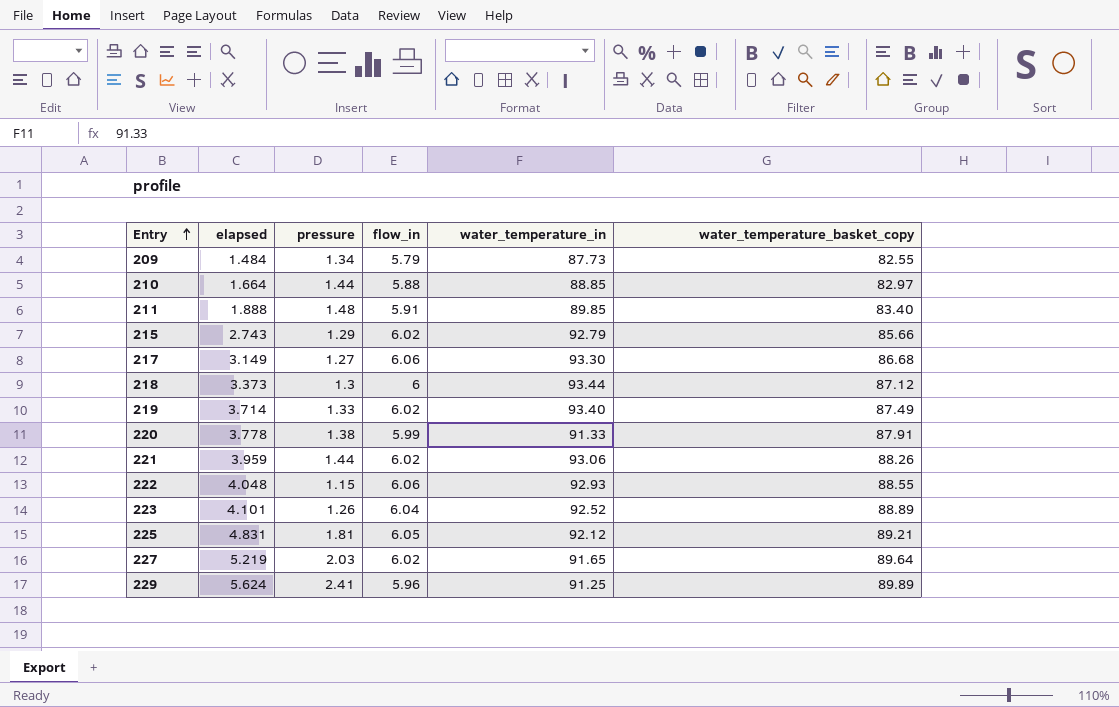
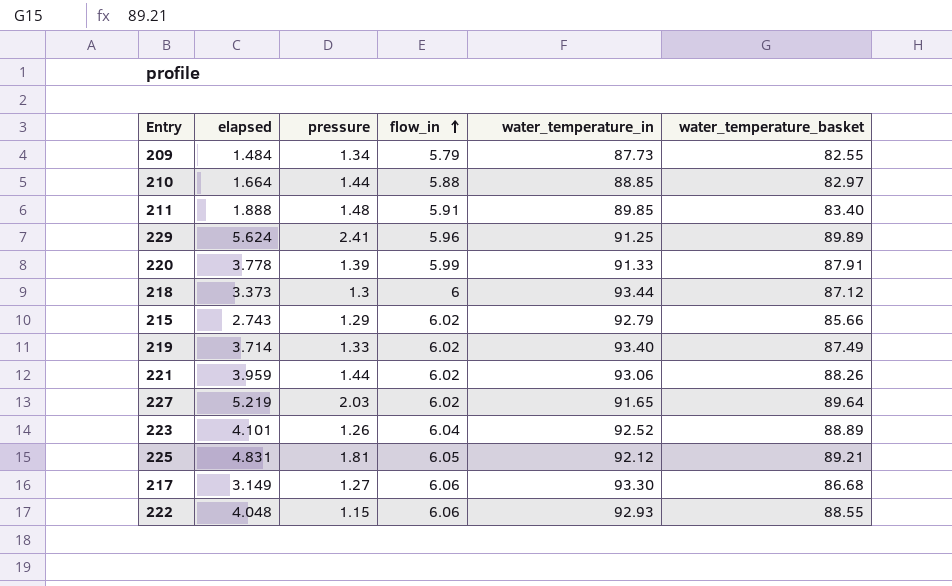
row order: Entry ascending -> flow_in ascending
column name: water_temperature_basket_copy -> water_temperature_basket
220 | pressure: 1.38 -> 1.39

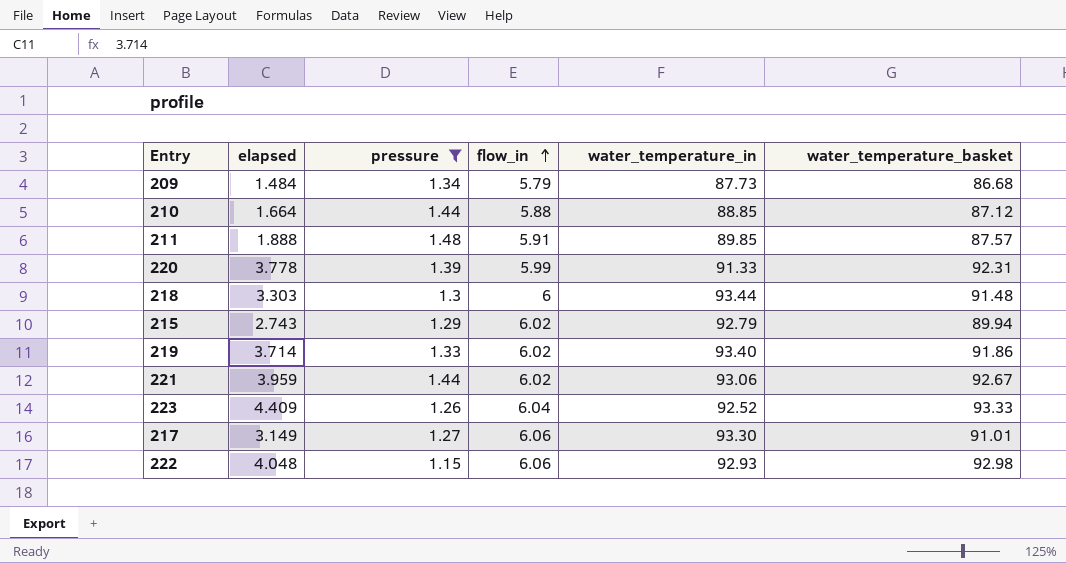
filter: none -> pressure <= 1.48
209 | water_temperature_basket: 82.55 -> 86.68
210 | water_temperature_basket: 82.97 -> 87.12
211 | water_temperature_basket: 83.40 -> 87.57
220 | water_temperature_basket: 87.91 -> 92.31
218 | elapsed: 3.373 -> 3.303
218 | water_temperature_basket: 87.12 -> 91.48
215 | water_temperature_basket: 85.66 -> 89.94
219 | water_temperature_basket: 87.49 -> 91.86
221 | water_temperature_basket: 88.26 -> 92.67
223 | elapsed: 4.101 -> 4.409
223 | water_temperature_basket: 88.89 -> 93.33
217 | water_temperature_basket: 86.68 -> 91.01
222 | water_temperature_basket: 88.55 -> 92.98

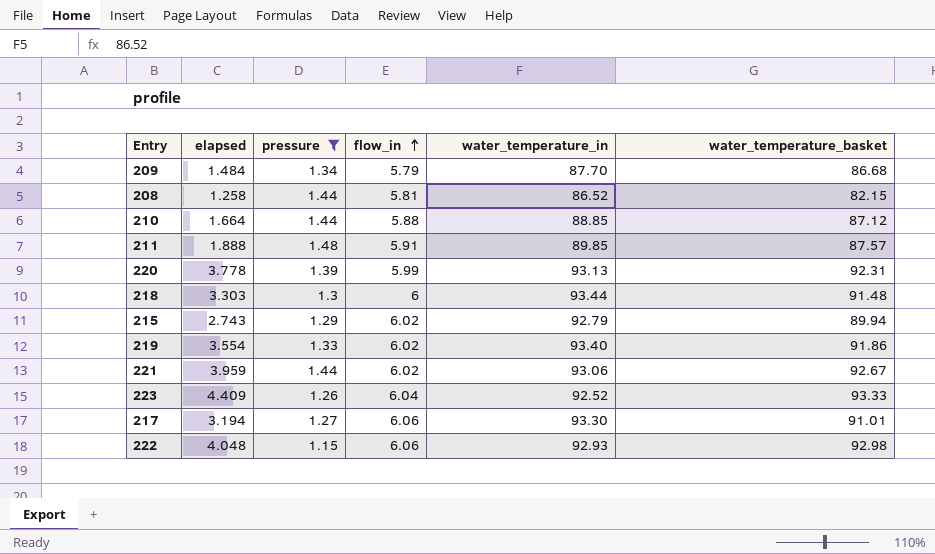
209 | water_temperature_in: 87.73 -> 87.70
row 208: none -> 1.258 | 1.44 | 5.81 | 86.52 | 82.15
220 | water_temperature_in: 91.33 -> 93.13
219 | elapsed: 3.714 -> 3.554
217 | elapsed: 3.149 -> 3.194

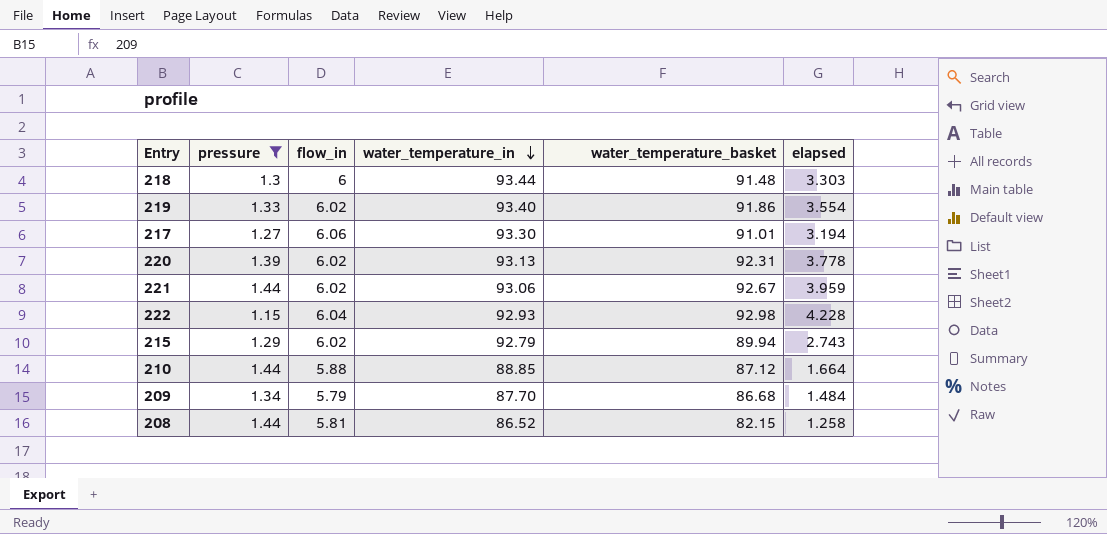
row order: flow_in ascending -> water_temperature_in descending
column elapsed | position: 2 -> 6
row 211: 1.888 | 1.48 | 5.91 | 89.85 | 87.57 -> none
row 223: 4.409 | 1.26 | 6.04 | 92.52 | 93.33 -> none
220 | flow_in: 5.99 -> 6.02
222 | flow_in: 6.06 -> 6.04
222 | elapsed: 4.048 -> 4.228

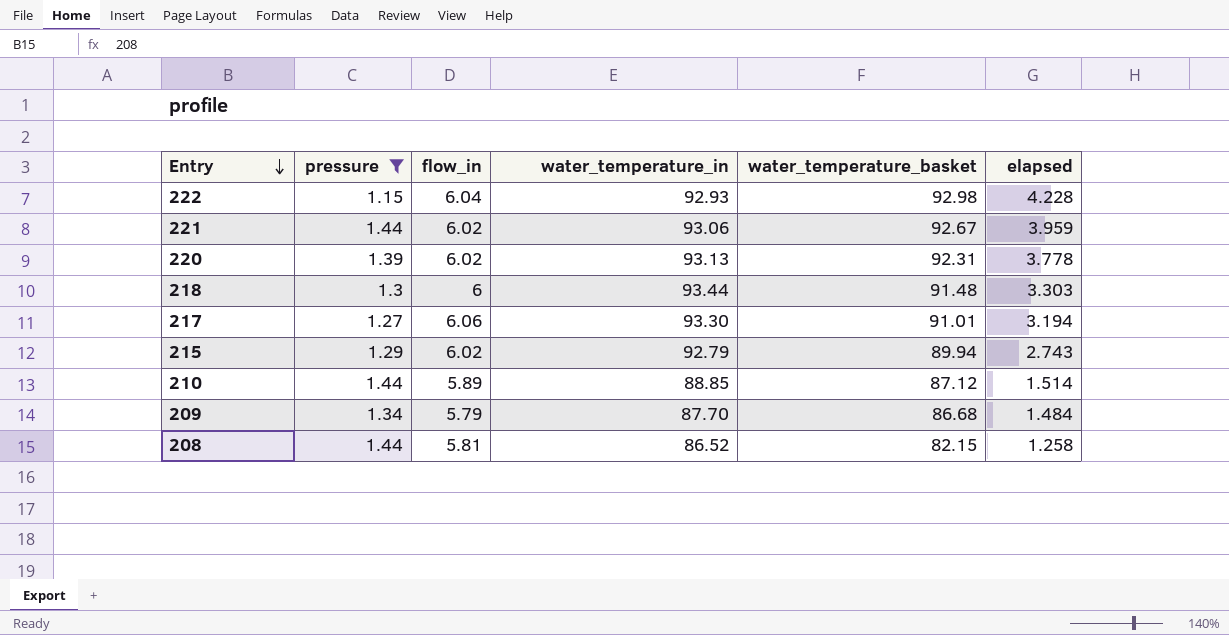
row order: water_temperature_in descending -> Entry descending
row 219: 1.33 | 6.02 | 93.40 | 91.86 | 3.554 -> none
210 | flow_in: 5.88 -> 5.89
210 | elapsed: 1.664 -> 1.514

